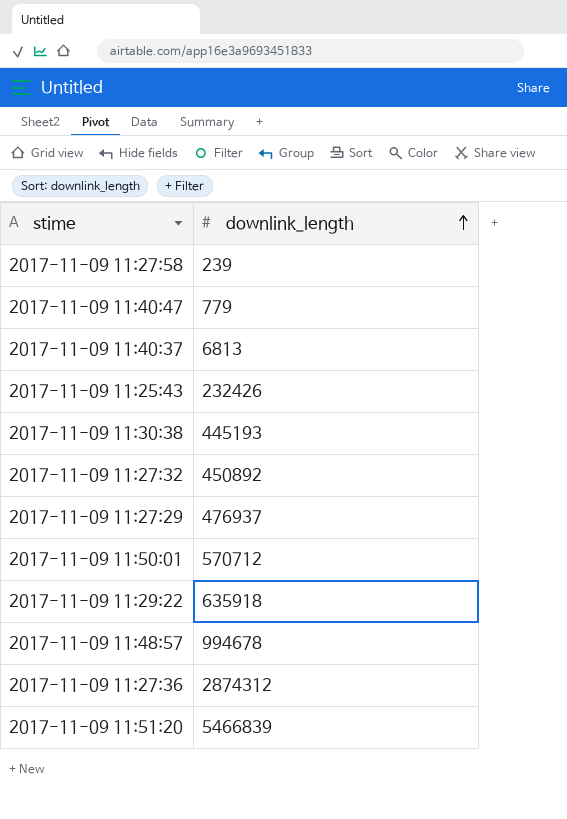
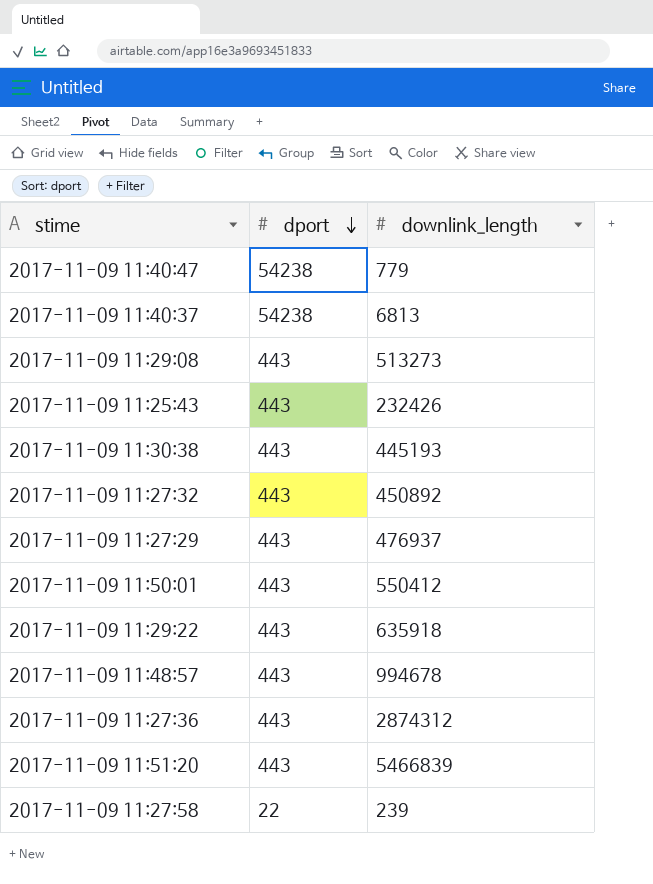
row order: downlink_length ascending -> dport descending
column dport | position: none -> 2
row 2017-11-09 11:29:08: none -> 443 | 513273
2017-11-09 11:50:01 | downlink_length: 570712 -> 550412

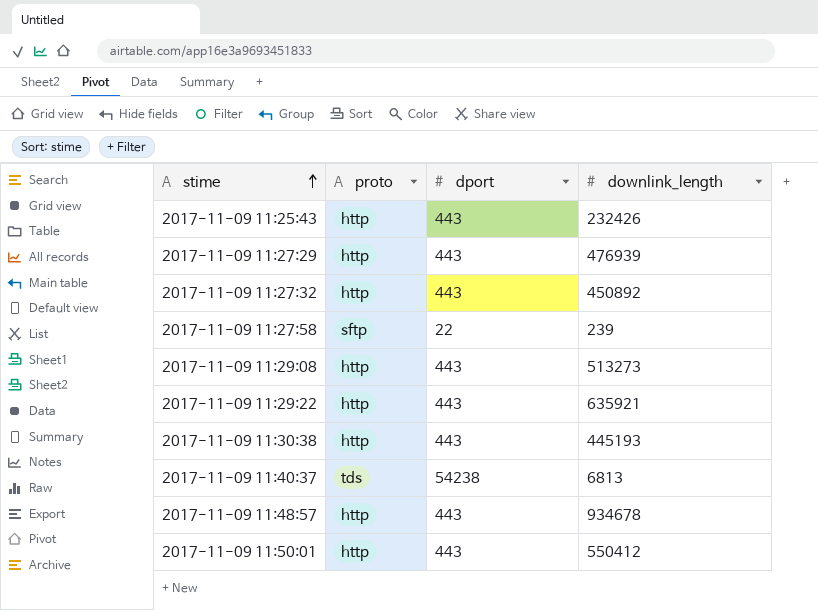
row order: dport descending -> stime ascending
column proto | position: none -> 2
row 2017-11-09 11:40:47: 54238 | 779 -> none
row 2017-11-09 11:27:36: 443 | 2874312 -> none
row 2017-11-09 11:51:20: 443 | 5466839 -> none
2017-11-09 11:27:29 | downlink_length: 476937 -> 476939
2017-11-09 11:29:22 | downlink_length: 635918 -> 635921
2017-11-09 11:48:57 | downlink_length: 994678 -> 934678

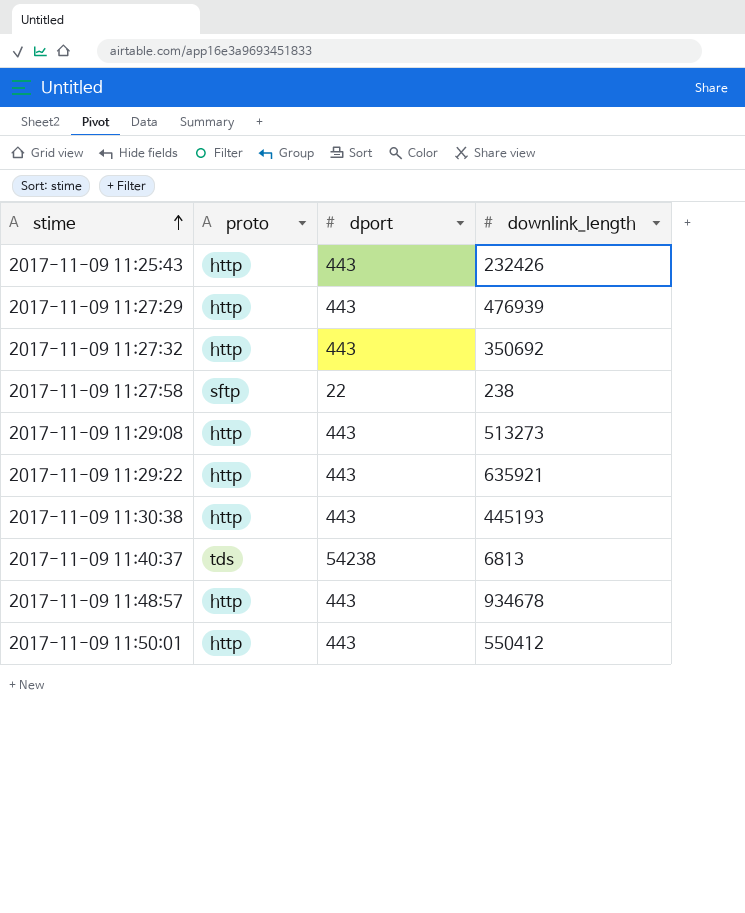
2017-11-09 11:27:32 | downlink_length: 450892 -> 350692
2017-11-09 11:27:58 | downlink_length: 239 -> 238

